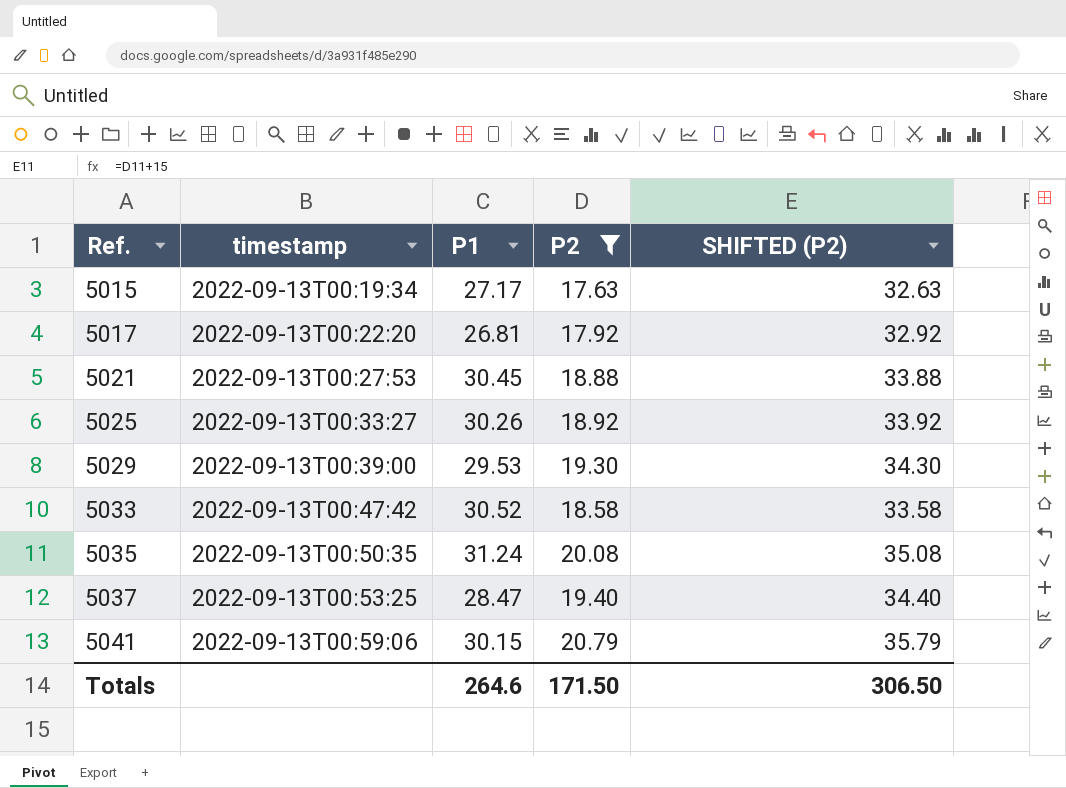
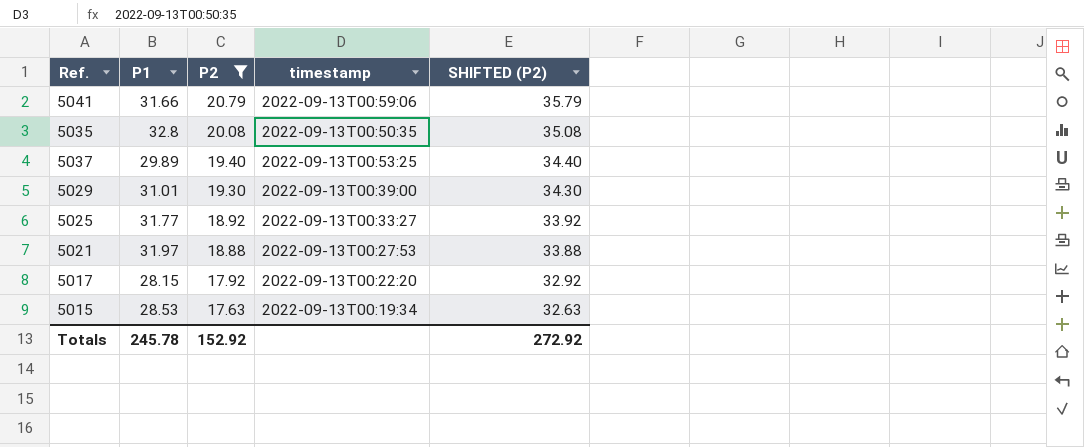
row order: Ref. ascending -> P2 descending
column timestamp | position: 2 -> 4
row 5033: 2022-09-13T00:47:42 | 30.52 | 18.58 | 33.58 -> none
5041 | P1: 30.15 -> 31.66
5035 | P1: 31.24 -> 32.8
5037 | P1: 28.47 -> 29.89
5029 | P1: 29.53 -> 31.01
5025 | P1: 30.26 -> 31.77
5021 | P1: 30.45 -> 31.97
5017 | P1: 26.81 -> 28.15
5015 | P1: 27.17 -> 28.53
Totals | P1: 264.6 -> 245.78
Totals | P2: 171.50 -> 152.92
Totals | SHIFTED (P2): 306.50 -> 272.92

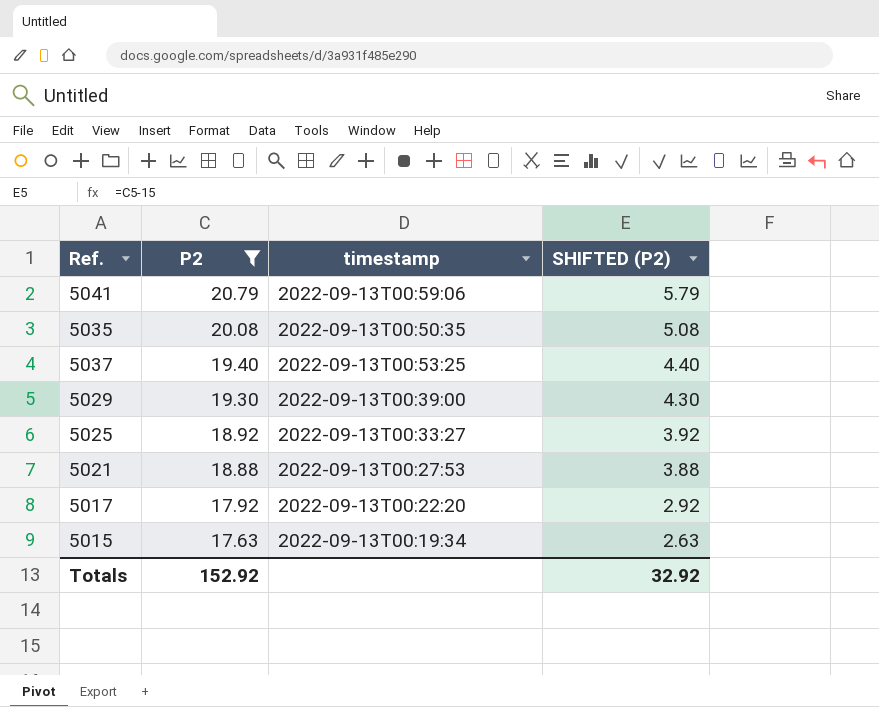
column P1 | position: 2 -> none
column SHIFTED (P2) | formula: [P2] + 15 -> [P2] - 15
Totals | SHIFTED (P2): 272.92 -> 32.92

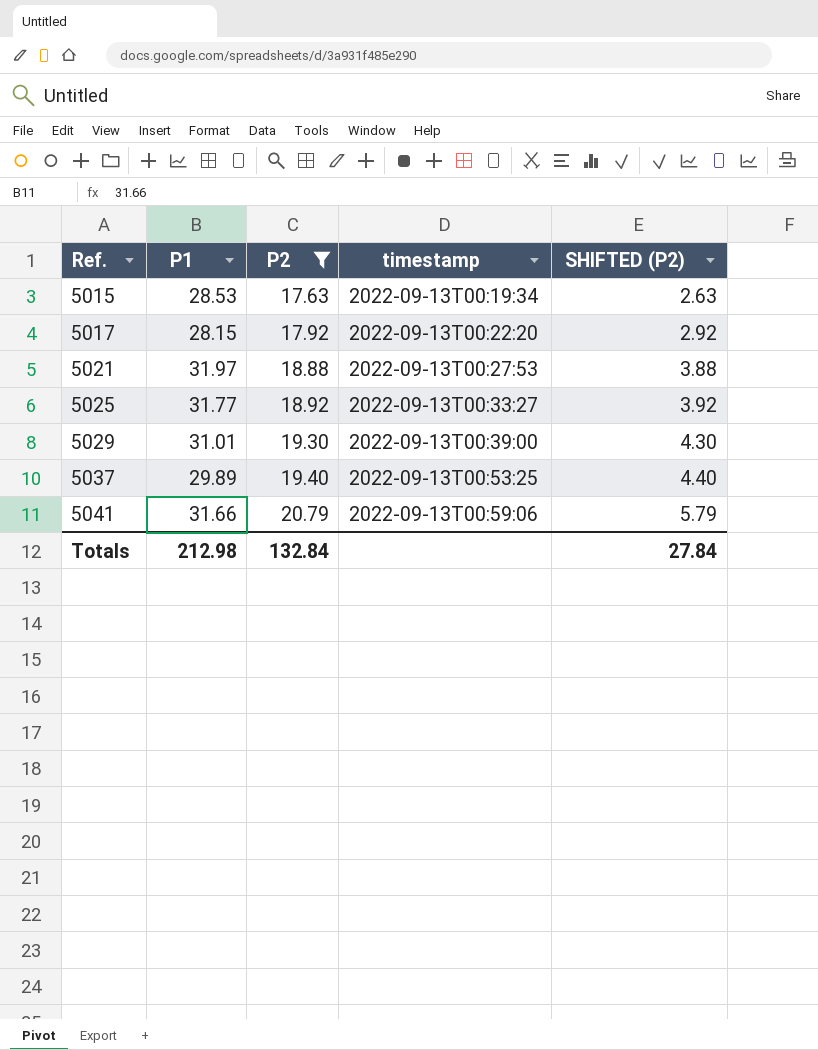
row order: P2 descending -> Ref. ascending
column P1 | position: none -> 2
row 5035: 20.08 | 2022-09-13T00:50:35 | 5.08 -> none
Totals | P2: 152.92 -> 132.84
Totals | SHIFTED (P2): 32.92 -> 27.84

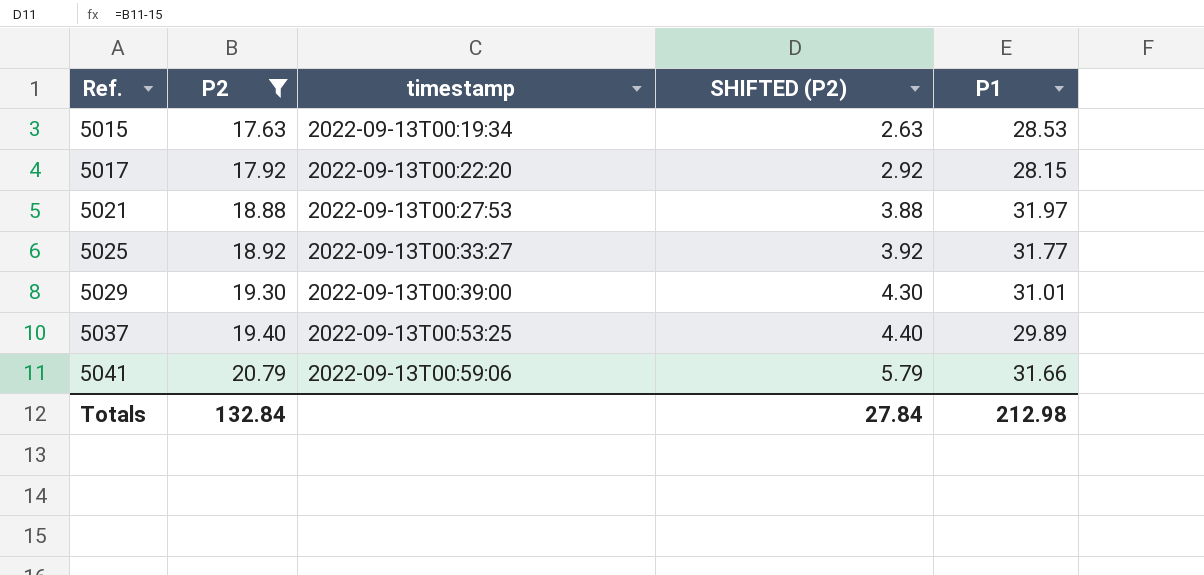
column P1 | position: 2 -> 5

